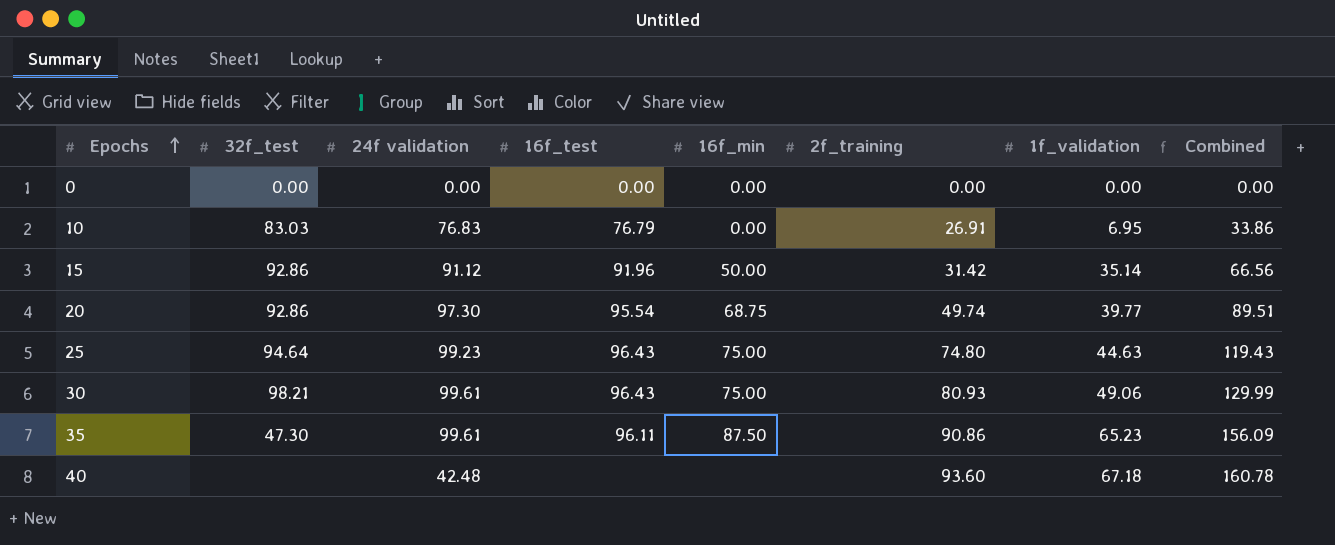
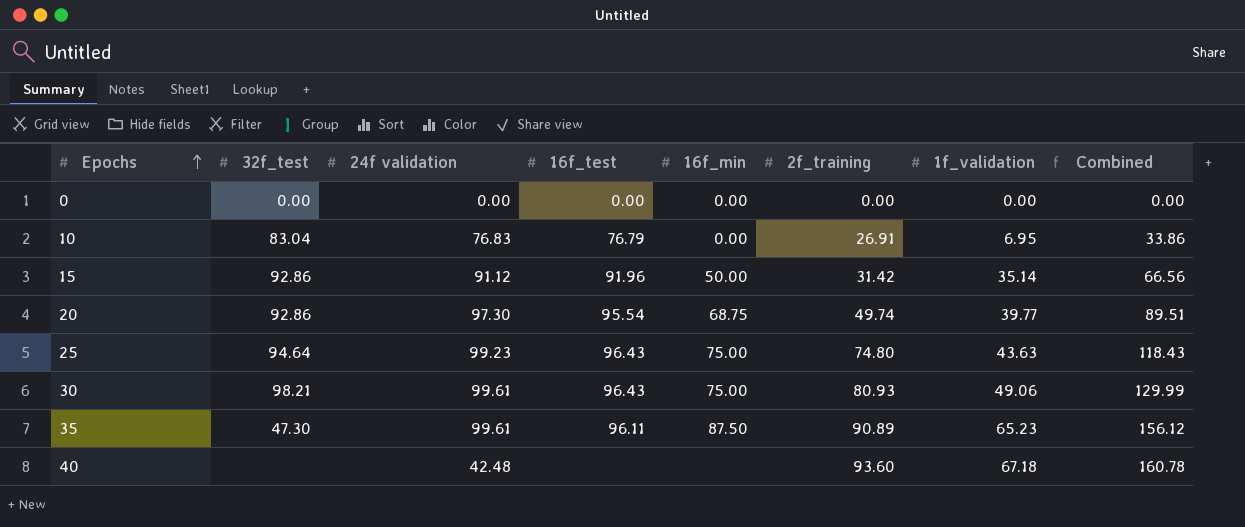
10 | 32f_test: 83.03 -> 83.04
25 | 1f_validation: 44.63 -> 43.63
25 | Combined: 119.43 -> 118.43
35 | 2f_training: 90.86 -> 90.89
35 | Combined: 156.09 -> 156.12

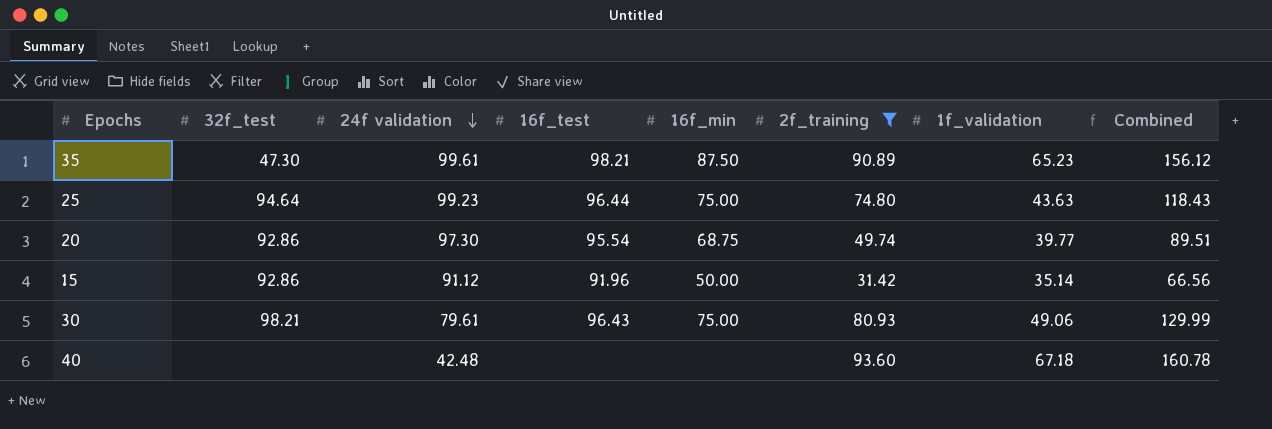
filter: none -> 2f_training >= 31.42
row order: Epochs ascending -> 24f validation descending
35 | 16f_test: 96.11 -> 98.21
25 | 16f_test: 96.43 -> 96.44
30 | 24f validation: 99.61 -> 79.61

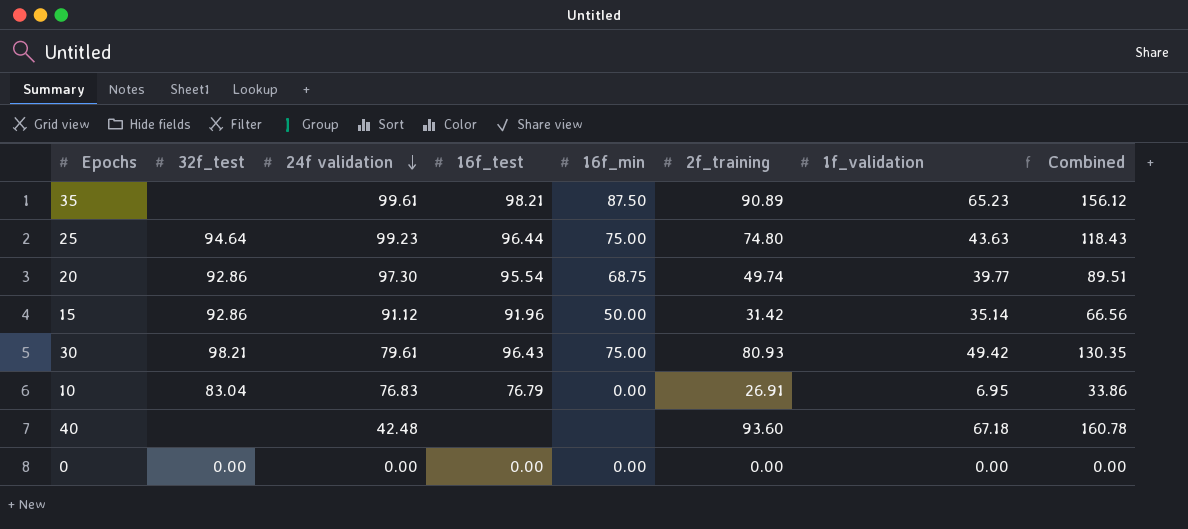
filter: 2f_training >= 31.42 -> none
35 | 32f_test: 47.30 -> none
30 | 1f_validation: 49.06 -> 49.42
30 | Combined: 129.99 -> 130.35

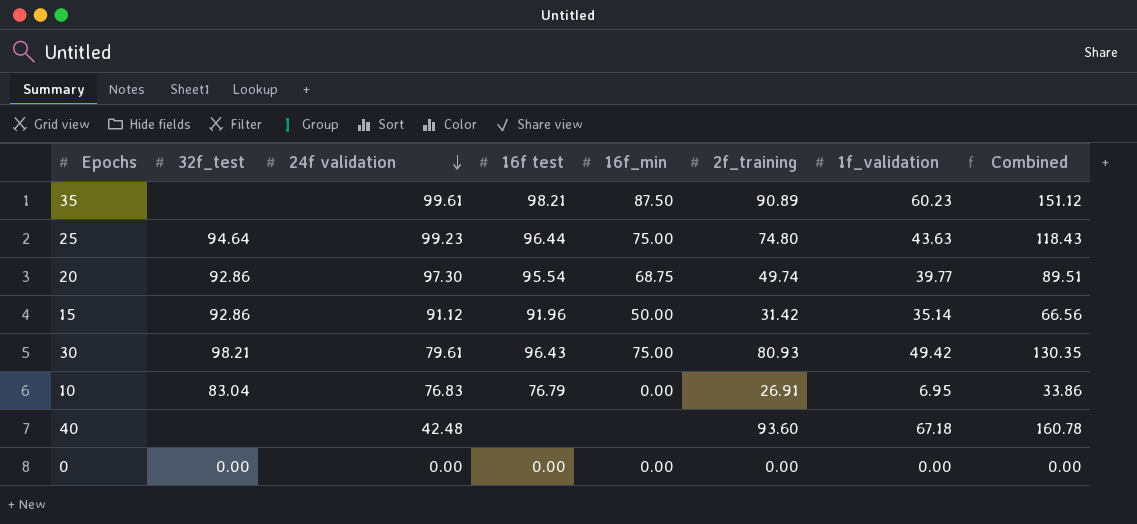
column name: 16f_test -> 16f test
35 | 1f_validation: 65.23 -> 60.23
35 | Combined: 156.12 -> 151.12

